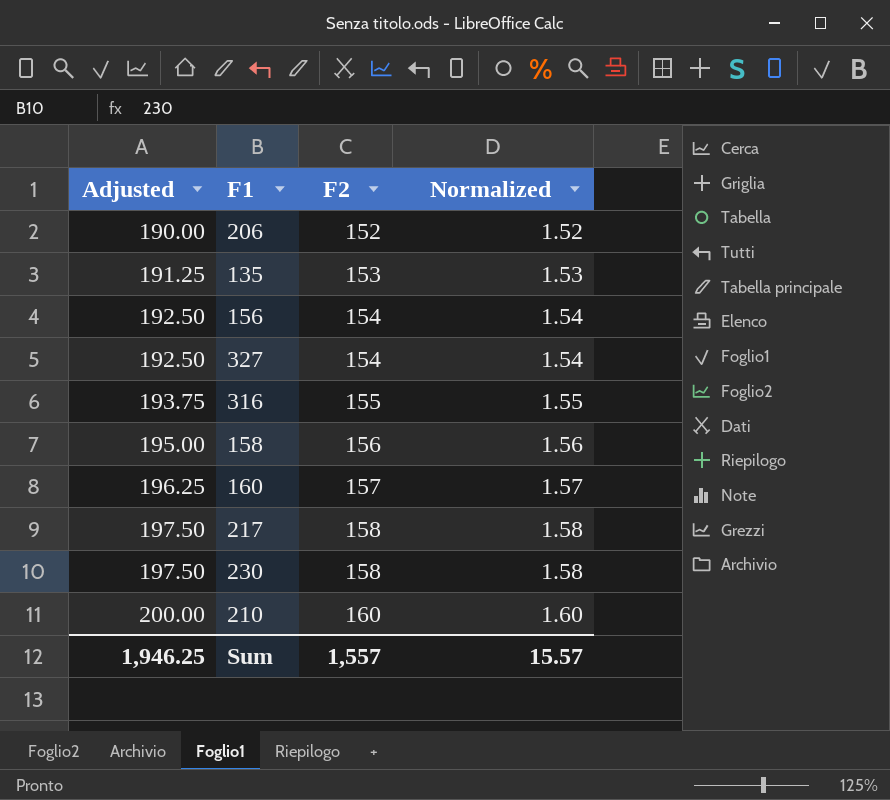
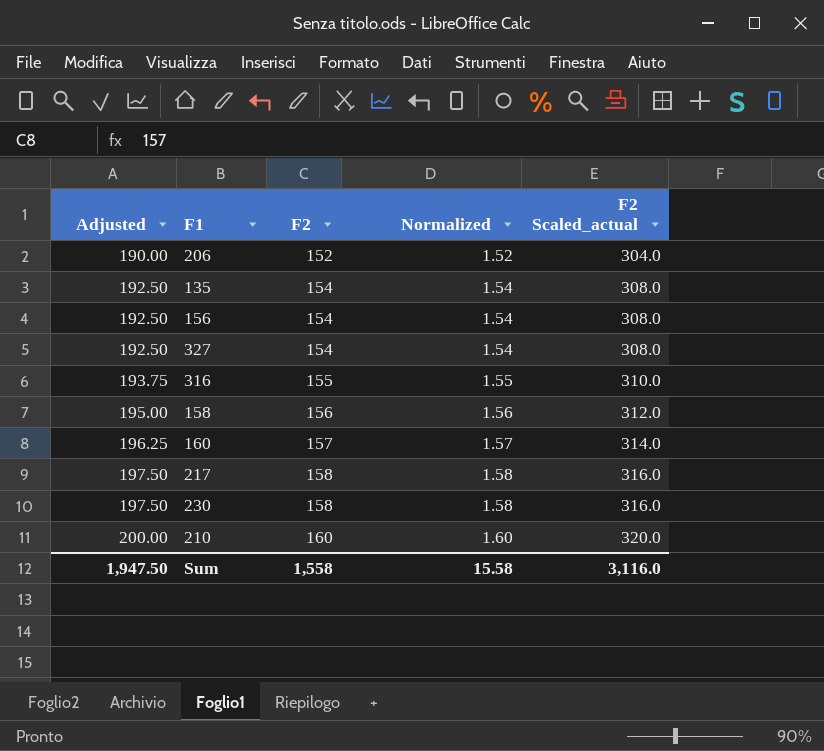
column F2 Scaled_actual | formula: none -> [F2] * 2
135 | Adjusted: 191.25 -> 192.50
135 | F2: 153 -> 154
135 | Normalized: 1.53 -> 1.54
Sum | Adjusted: 1,946.25 -> 1,947.50
Sum | F2: 1,557 -> 1,558
Sum | Normalized: 15.57 -> 15.58

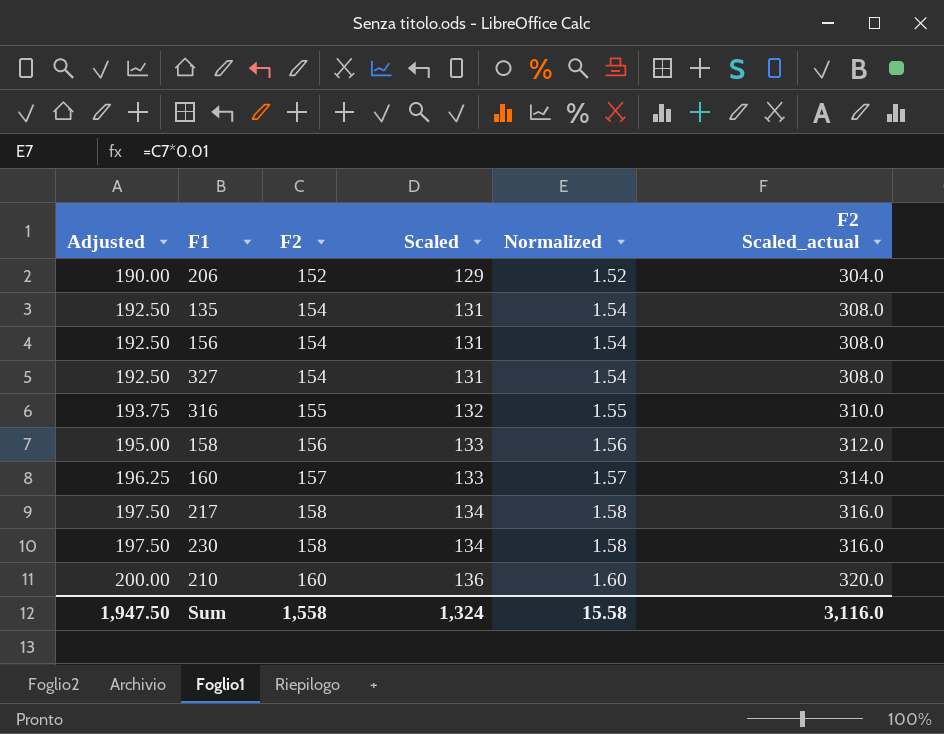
column Scaled | formula: none -> [F2] * 0.85

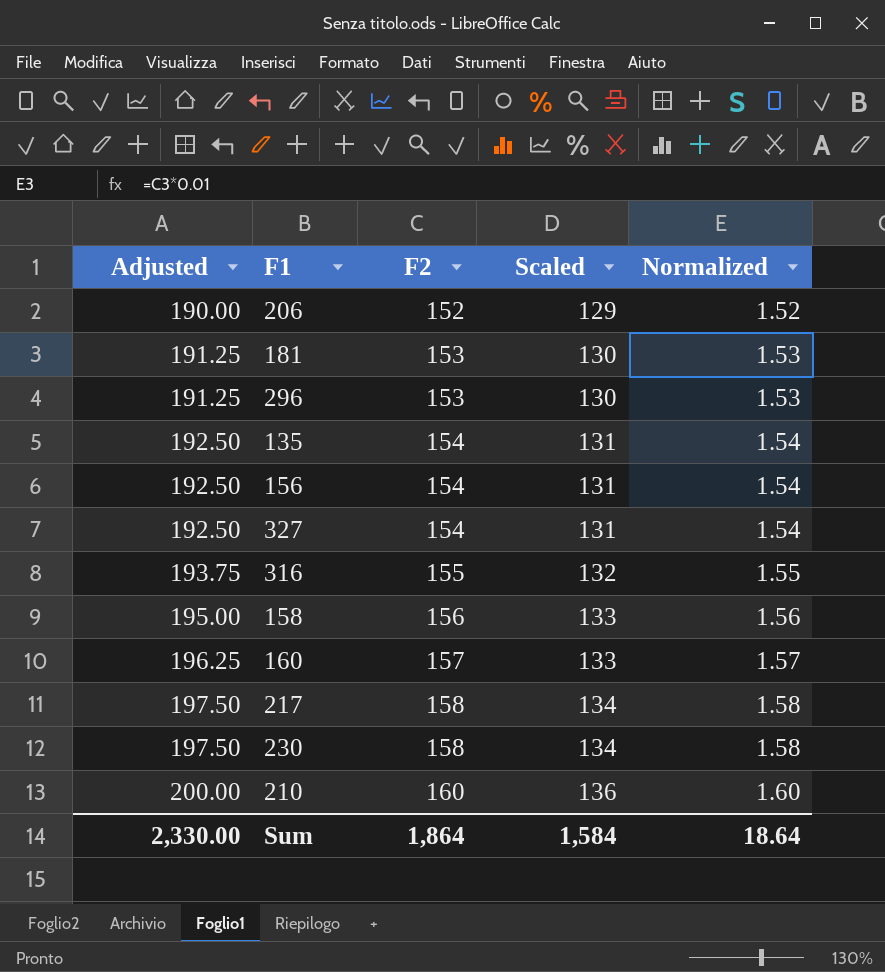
column F2 Scaled_actual | formula: [F2] * 2 -> none
row 181: none -> 191.25 | 153 | 130 | 1.53
row 296: none -> 191.25 | 153 | 130 | 1.53
Sum | Adjusted: 1,947.50 -> 2,330.00
Sum | F2: 1,558 -> 1,864
Sum | Scaled: 1,324 -> 1,584
Sum | Normalized: 15.58 -> 18.64

